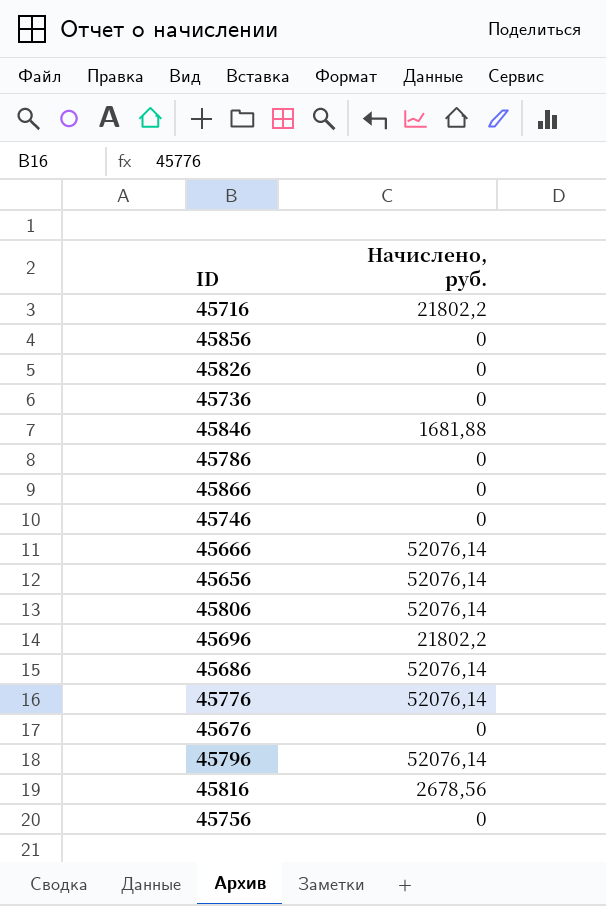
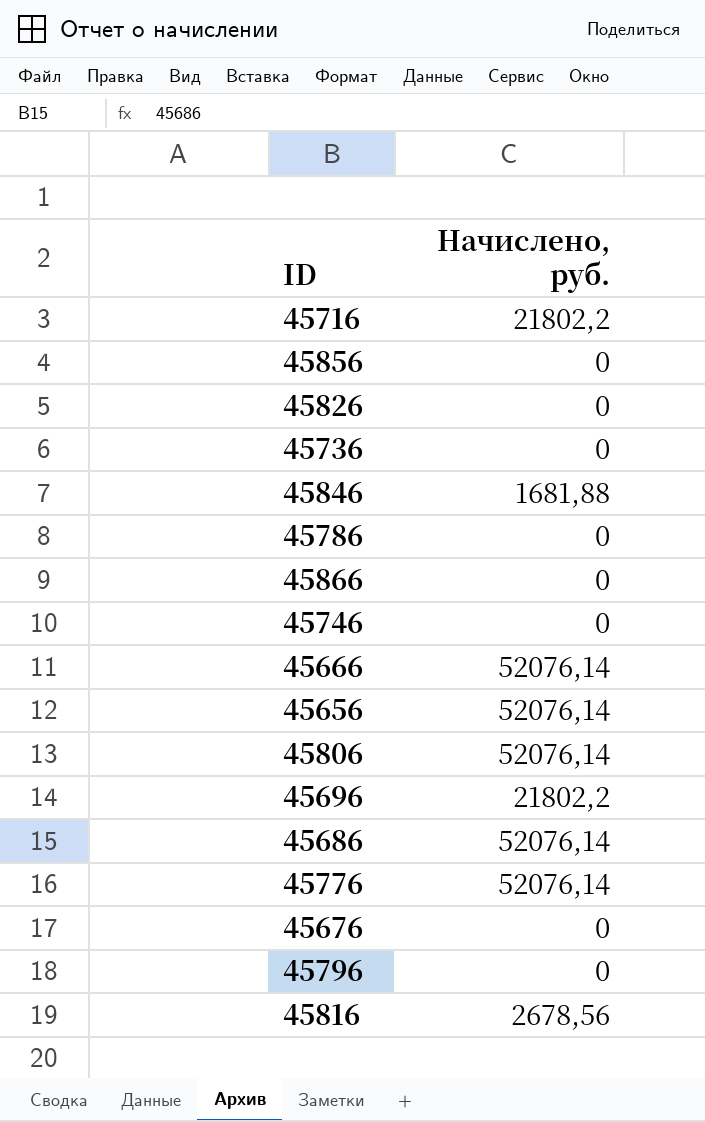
row 45756: 0 -> none
45796 | Начислено, руб.: 52076,14 -> 0

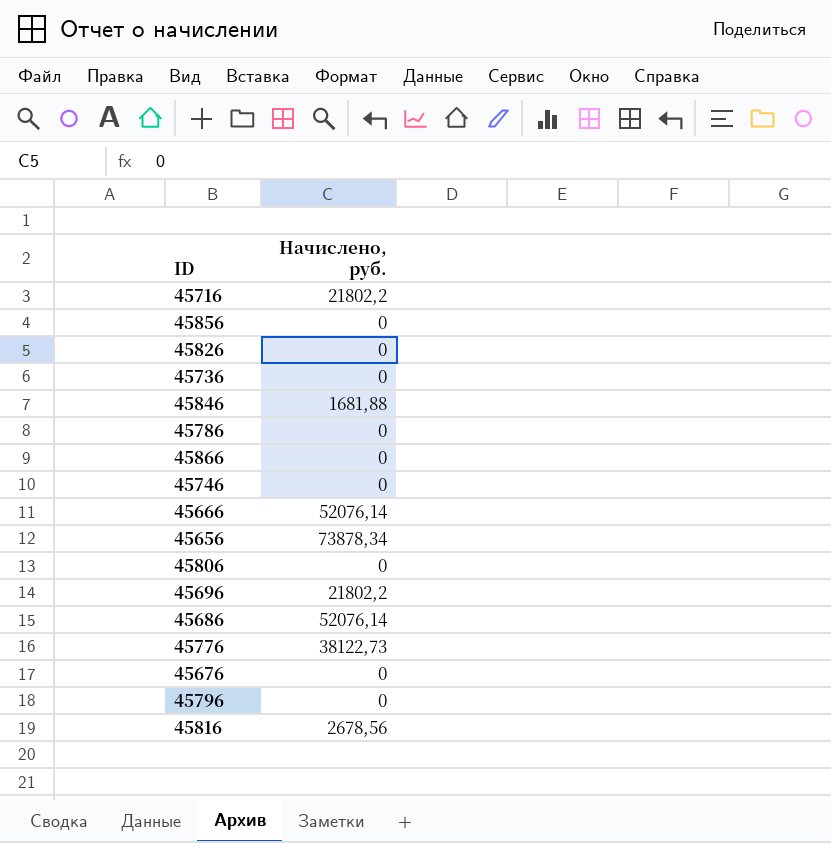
45656 | Начислено, руб.: 52076,14 -> 73878,34
45806 | Начислено, руб.: 52076,14 -> 0
45776 | Начислено, руб.: 52076,14 -> 38122,73

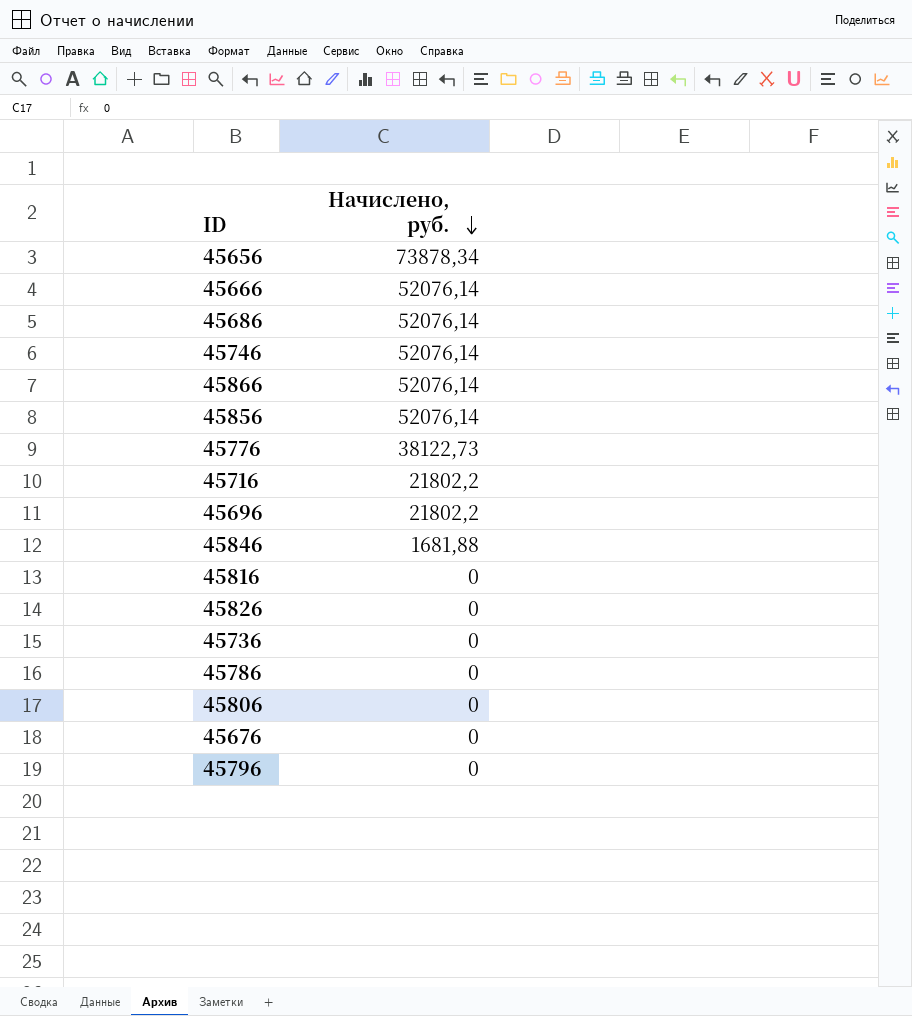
row order: none -> Начислено, руб. descending
45746 | Начислено, руб.: 0 -> 52076,14
45866 | Начислено, руб.: 0 -> 52076,14
45856 | Начислено, руб.: 0 -> 52076,14
45816 | Начислено, руб.: 2678,56 -> 0

